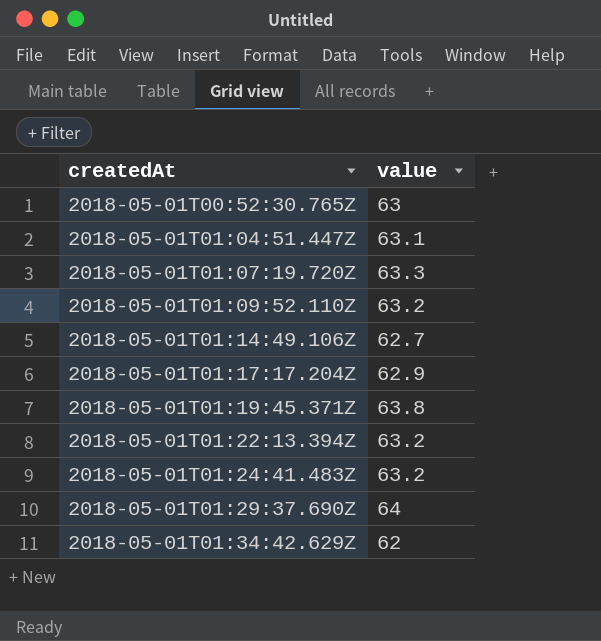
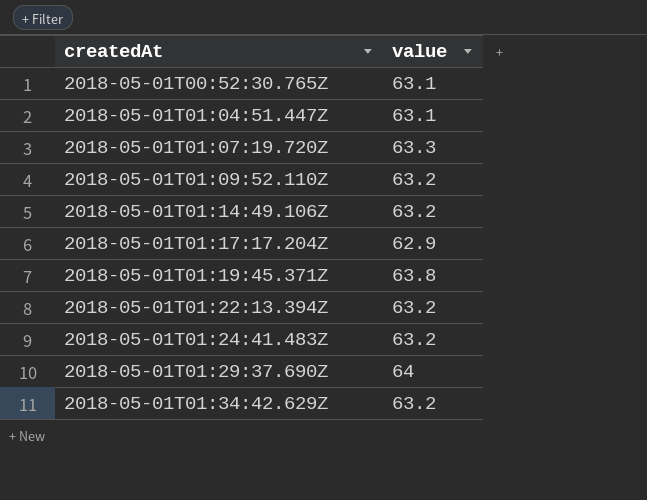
2018-05-01T00:52:30.765Z | value: 63 -> 63.1
2018-05-01T01:14:49.106Z | value: 62.7 -> 63.2
2018-05-01T01:34:42.629Z | value: 62 -> 63.2

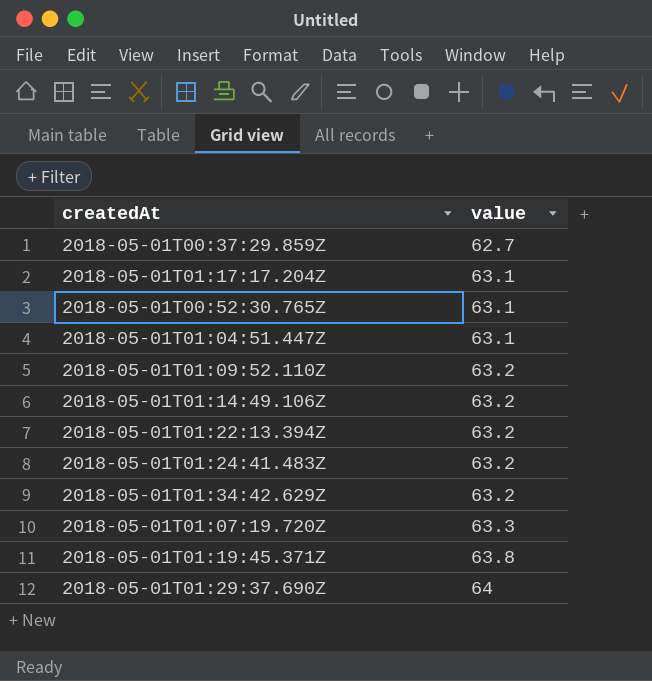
row order: createdAt ascending -> value ascending
row 2018-05-01T00:37:29.859Z: none -> 62.7
2018-05-01T01:17:17.204Z | value: 62.9 -> 63.1

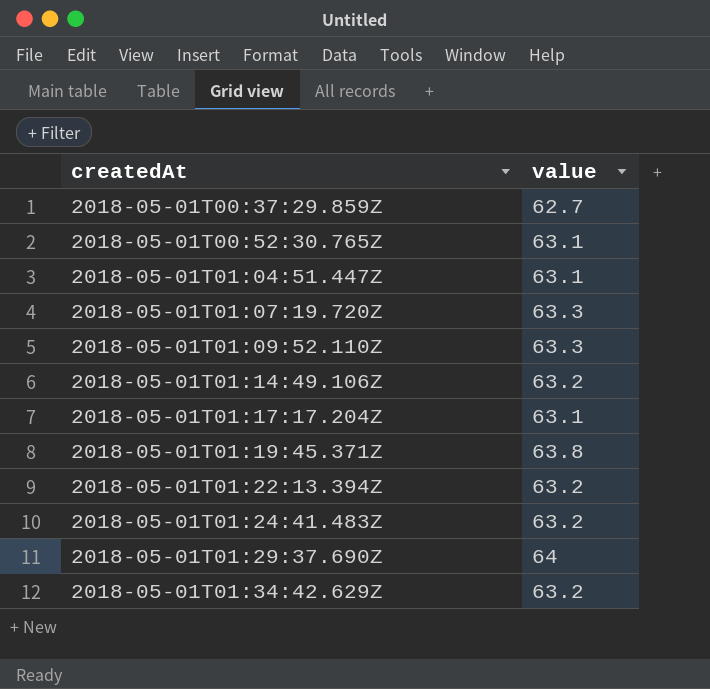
row order: value ascending -> createdAt ascending
2018-05-01T01:09:52.110Z | value: 63.2 -> 63.3

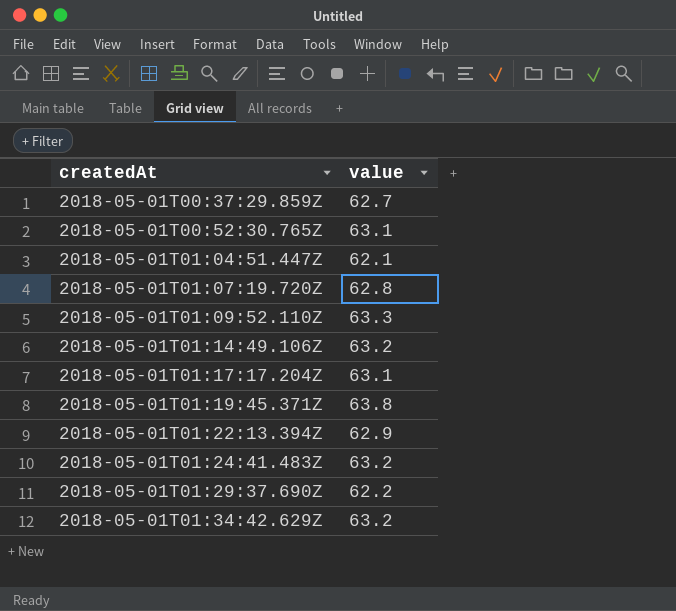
2018-05-01T01:04:51.447Z | value: 63.1 -> 62.1
2018-05-01T01:07:19.720Z | value: 63.3 -> 62.8
2018-05-01T01:22:13.394Z | value: 63.2 -> 62.9
2018-05-01T01:29:37.690Z | value: 64 -> 62.2

